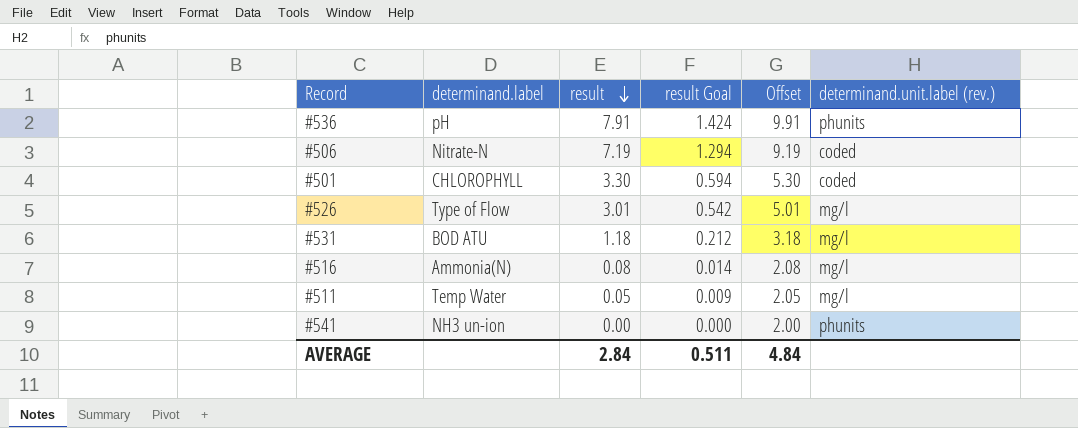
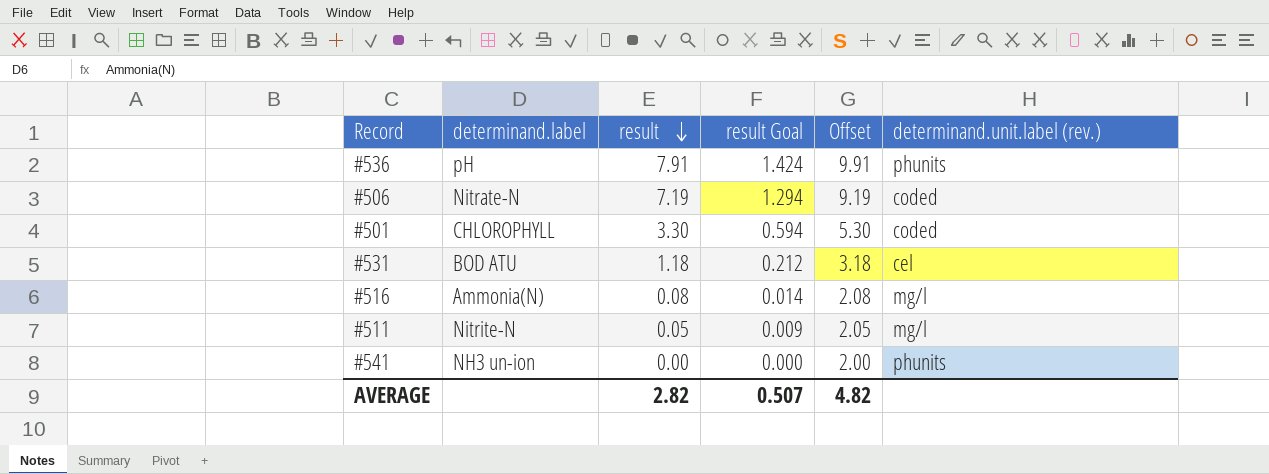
row #526: Type of Flow | 3.01 | 0.542 | 5.01 | mg/l -> none
#531 | determinand.unit.label (rev.): mg/l -> cel
#511 | determinand.label: Temp Water -> Nitrite-N
AVERAGE | result: 2.84 -> 2.82
AVERAGE | result Goal: 0.511 -> 0.507
AVERAGE | Offset: 4.84 -> 4.82

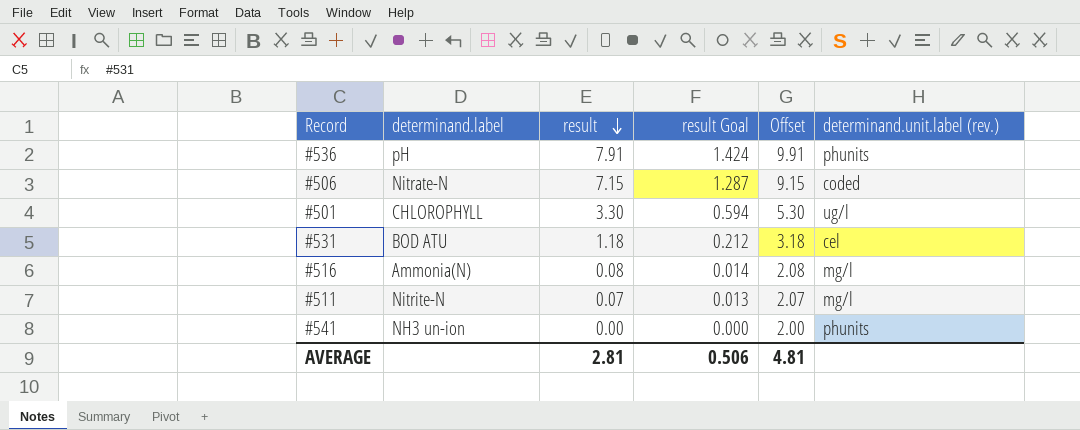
#506 | result: 7.19 -> 7.15
#506 | result Goal: 1.294 -> 1.287
#506 | Offset: 9.19 -> 9.15
#501 | determinand.unit.label (rev.): coded -> ug/l
#511 | result: 0.05 -> 0.07
#511 | result Goal: 0.009 -> 0.013
#511 | Offset: 2.05 -> 2.07
AVERAGE | result: 2.82 -> 2.81
AVERAGE | result Goal: 0.507 -> 0.506
AVERAGE | Offset: 4.82 -> 4.81

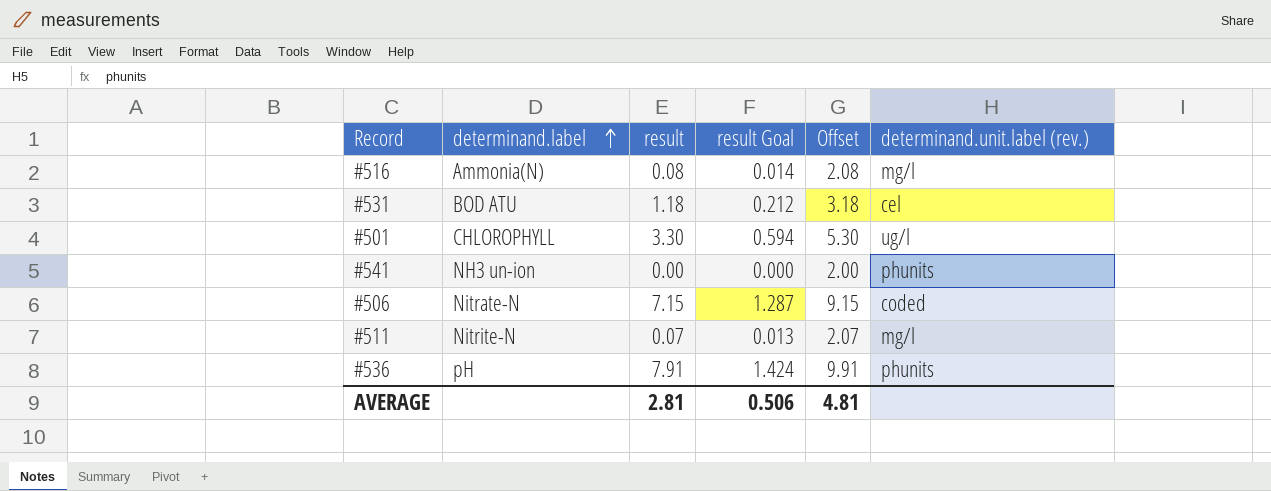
row order: result descending -> determinand.label ascending

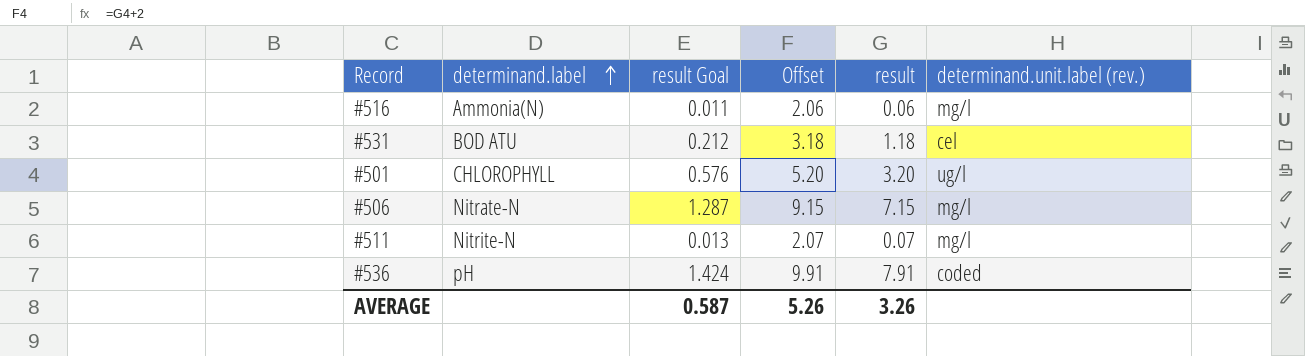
column result | position: 3 -> 5
row #541: NH3 un-ion | 0.00 | 0.000 | 2.00 | phunits -> none
#516 | result Goal: 0.014 -> 0.011
#516 | Offset: 2.08 -> 2.06
#516 | result: 0.08 -> 0.06
#501 | result Goal: 0.594 -> 0.576
#501 | Offset: 5.30 -> 5.20
#501 | result: 3.30 -> 3.20
#506 | determinand.unit.label (rev.): coded -> mg/l
#536 | determinand.unit.label (rev.): phunits -> coded
AVERAGE | result Goal: 0.506 -> 0.587
AVERAGE | Offset: 4.81 -> 5.26
AVERAGE | result: 2.81 -> 3.26

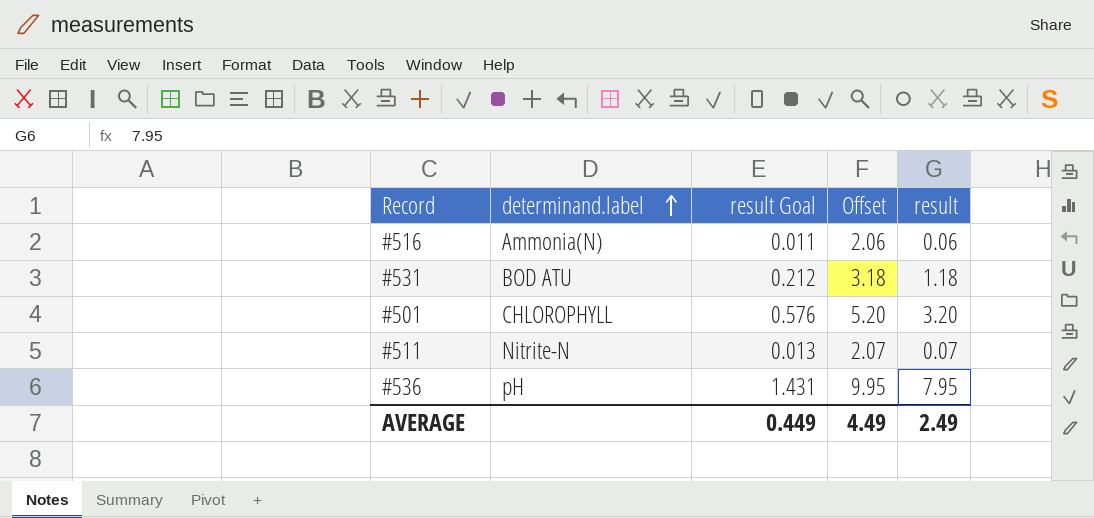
column determinand.unit.label (rev.) | position: 6 -> none
row #506: Nitrate-N | 1.287 | 9.15 | 7.15 | mg/l -> none
#536 | result Goal: 1.424 -> 1.431
#536 | Offset: 9.91 -> 9.95
#536 | result: 7.91 -> 7.95
AVERAGE | result Goal: 0.587 -> 0.449
AVERAGE | Offset: 5.26 -> 4.49
AVERAGE | result: 3.26 -> 2.49

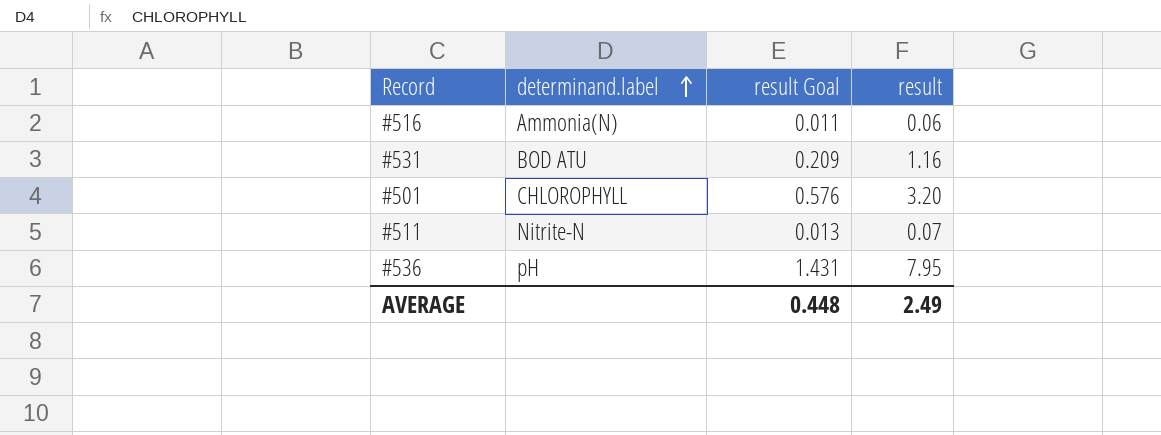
column Offset | formula: [result] + 2 -> none
#531 | result Goal: 0.212 -> 0.209
#531 | result: 1.18 -> 1.16
AVERAGE | result Goal: 0.449 -> 0.448

